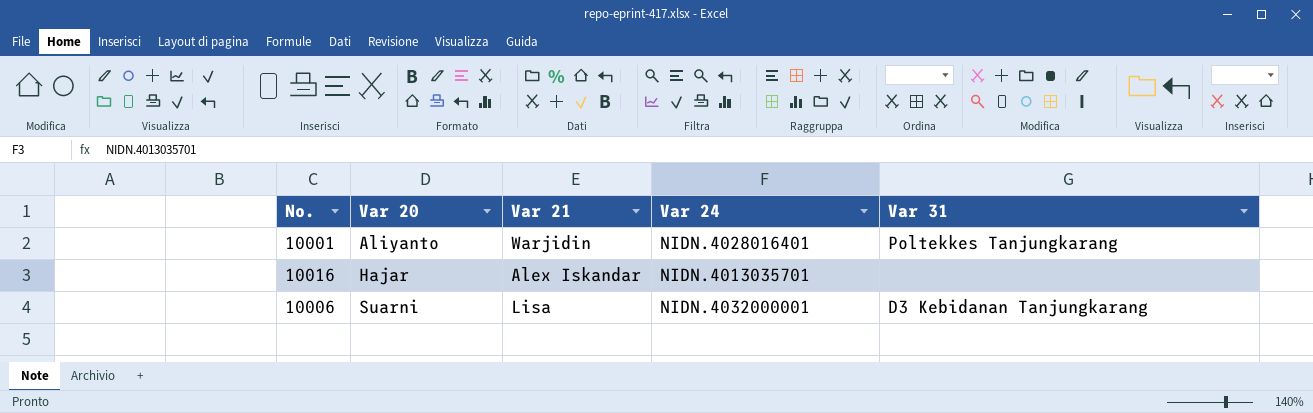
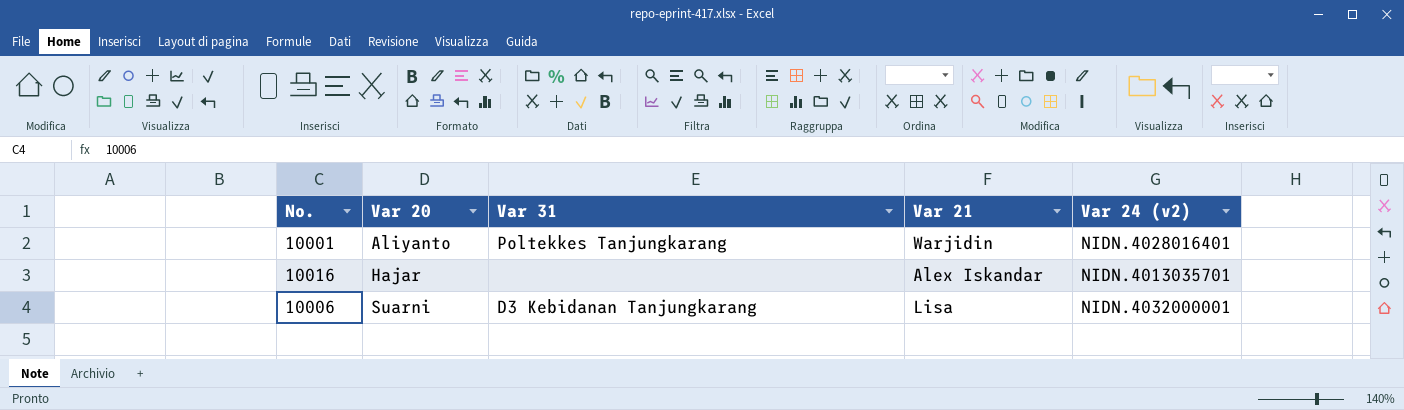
column Var 31 | position: 5 -> 3
column name: Var 24 -> Var 24 (v2)

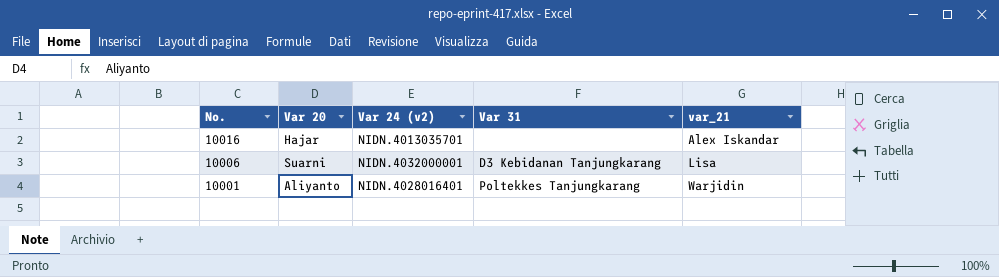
row order: Var 20 ascending -> No. descending
column Var 24 (v2) | position: 5 -> 3
column name: Var 21 -> var_21

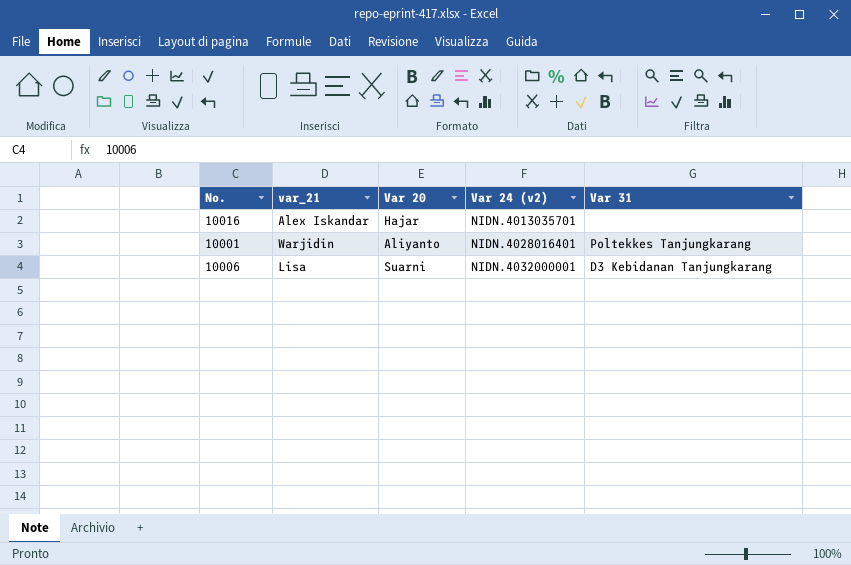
row order: No. descending -> Var 24 (v2) ascending
column var_21 | position: 5 -> 2

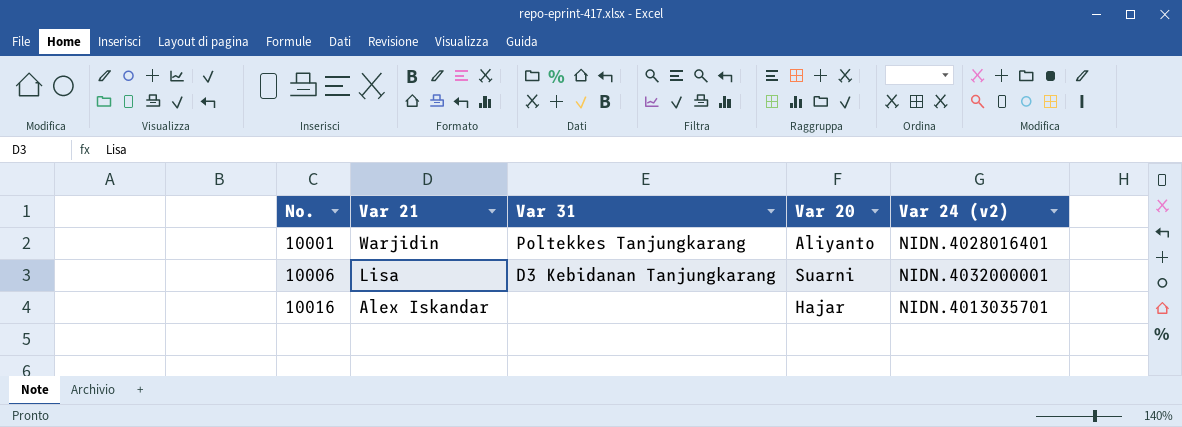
row order: Var 24 (v2) ascending -> No. ascending
column name: var_21 -> Var 21
column Var 31 | position: 5 -> 3

